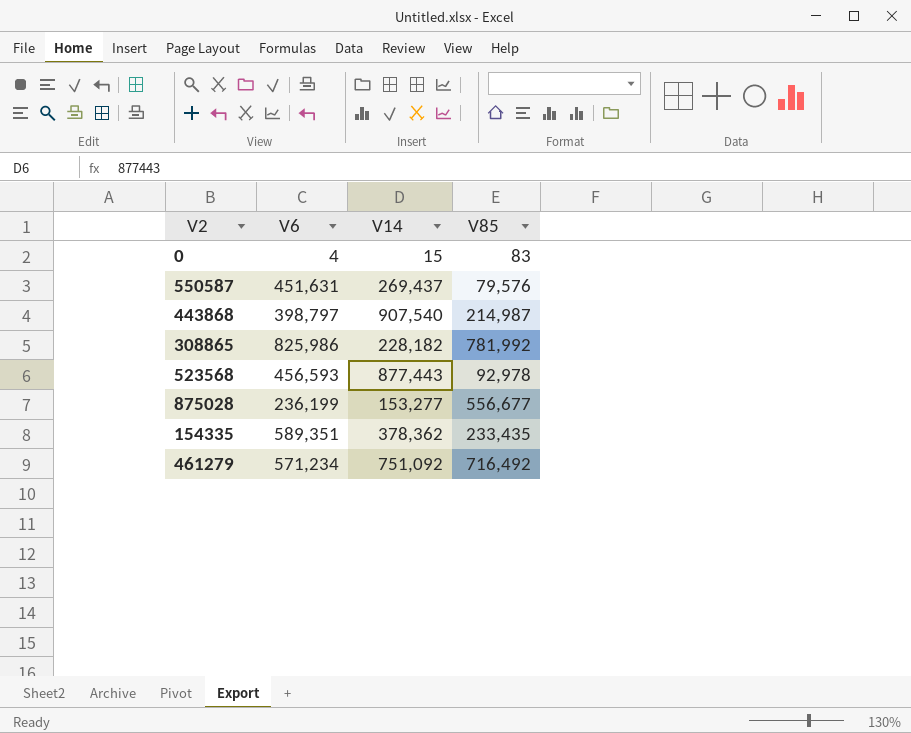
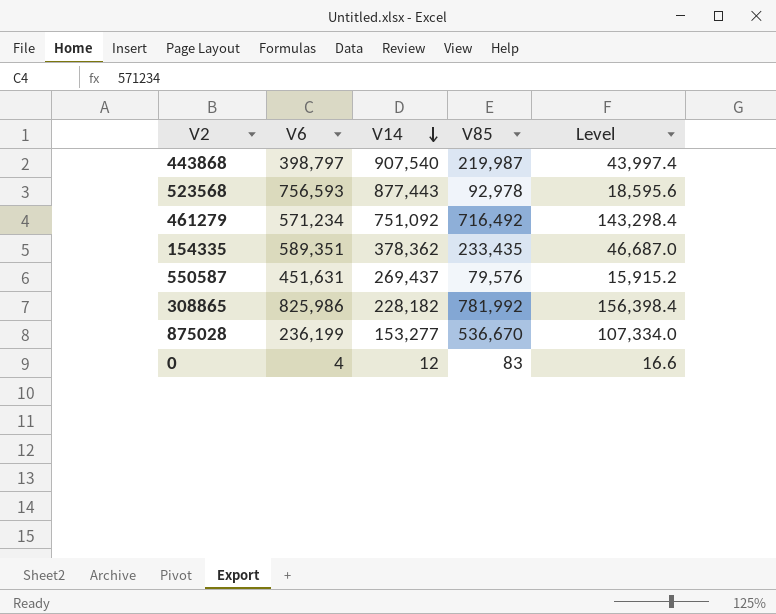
row order: none -> V14 descending
column Level | formula: none -> [V85] * 0.2
443868 | V85: 214,987 -> 219,987
523568 | V6: 456,593 -> 756,593
875028 | V85: 556,677 -> 536,670
0 | V14: 15 -> 12

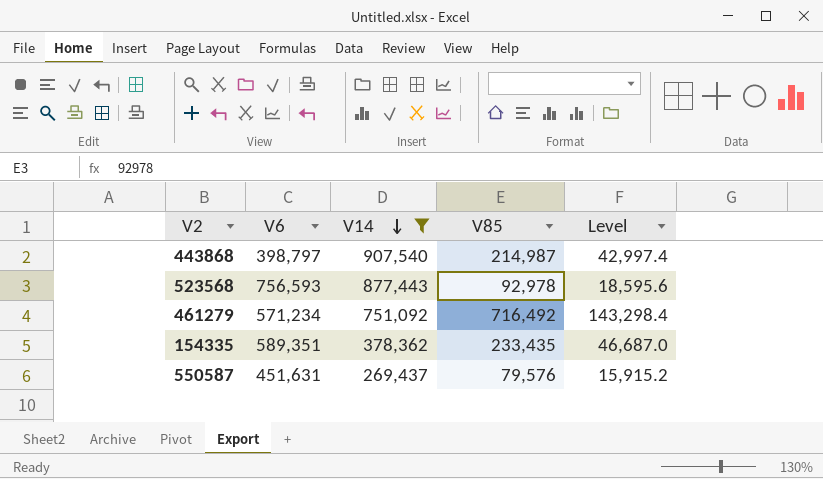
filter: none -> V14 >= 269,437
443868 | V85: 219,987 -> 214,987
443868 | Level: 43,997.4 -> 42,997.4

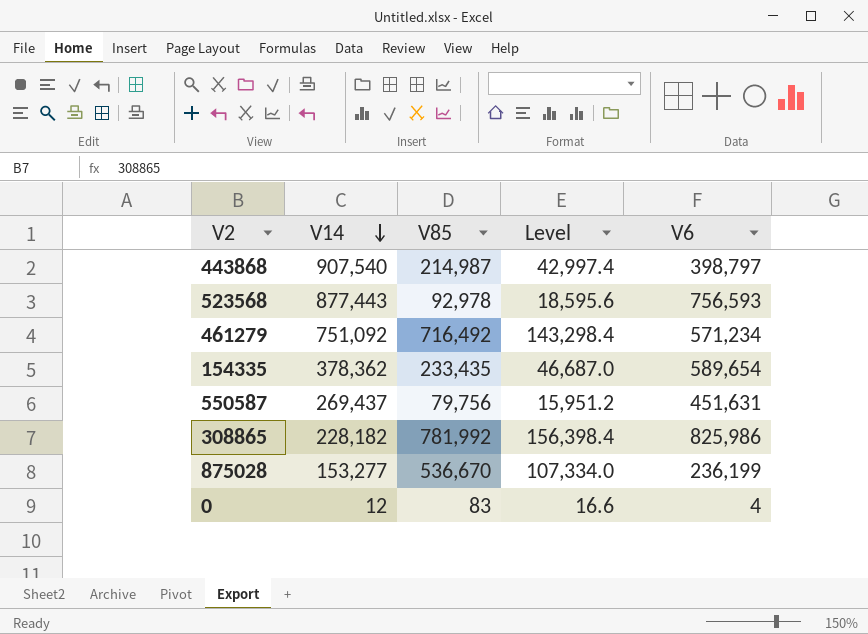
filter: V14 >= 269,437 -> none
column V6 | position: 2 -> 5
154335 | V6: 589,351 -> 589,654
550587 | V85: 79,576 -> 79,756
550587 | Level: 15,915.2 -> 15,951.2

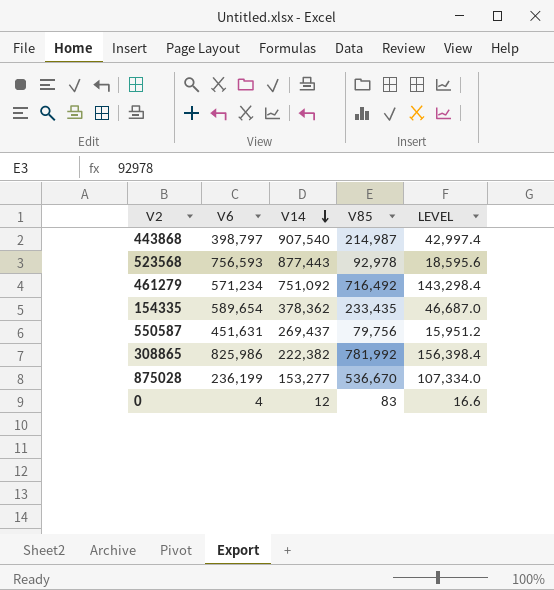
column V6 | position: 5 -> 2
column name: Level -> LEVEL
308865 | V14: 228,182 -> 222,382

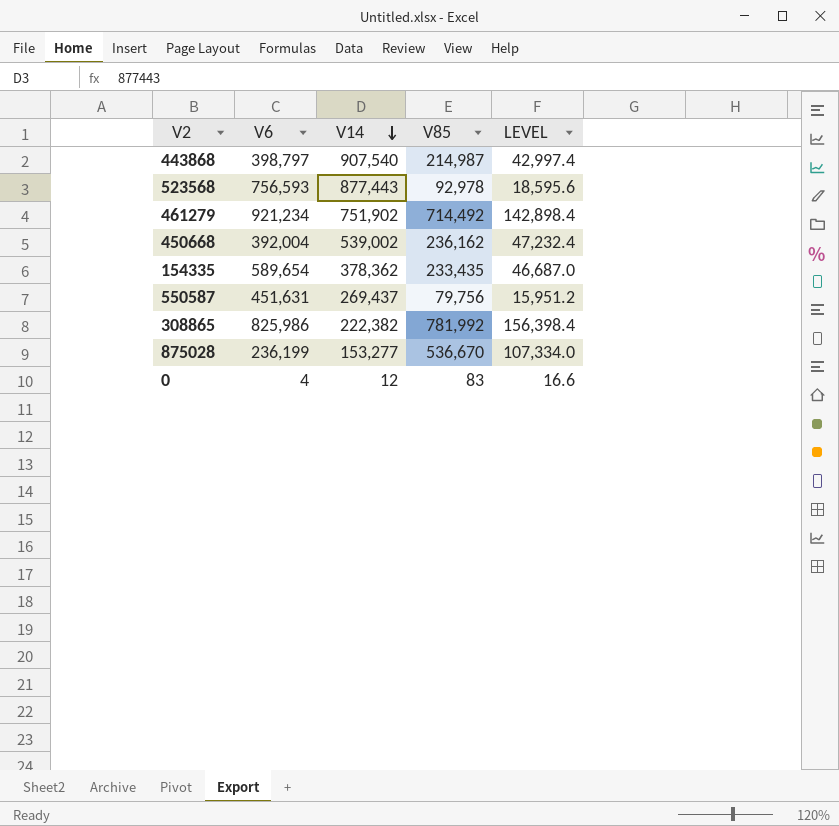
461279 | V6: 571,234 -> 921,234
461279 | V14: 751,092 -> 751,902
461279 | V85: 716,492 -> 714,492
461279 | LEVEL: 143,298.4 -> 142,898.4
row 450668: none -> 392,004 | 539,002 | 236,162 | 47,232.4

